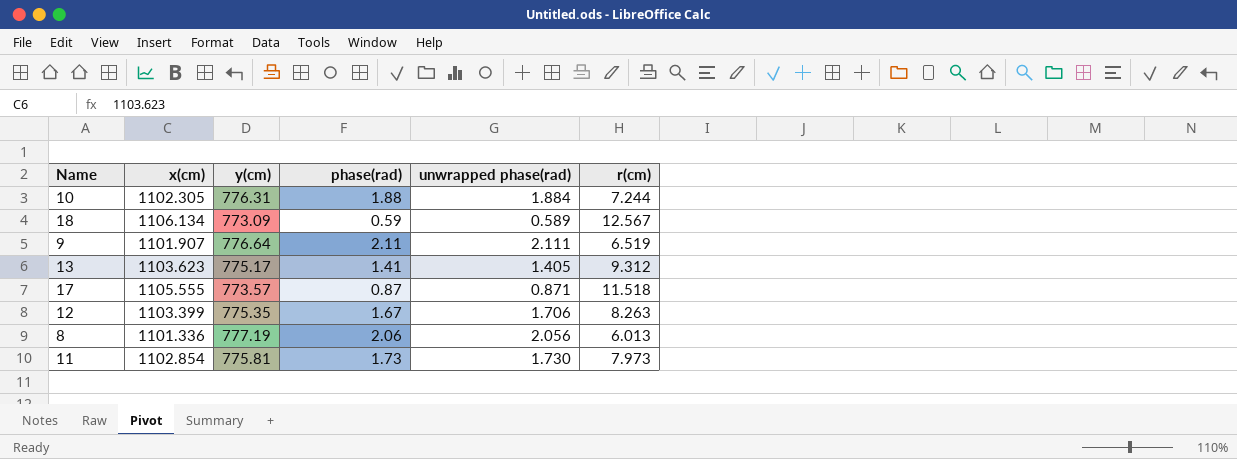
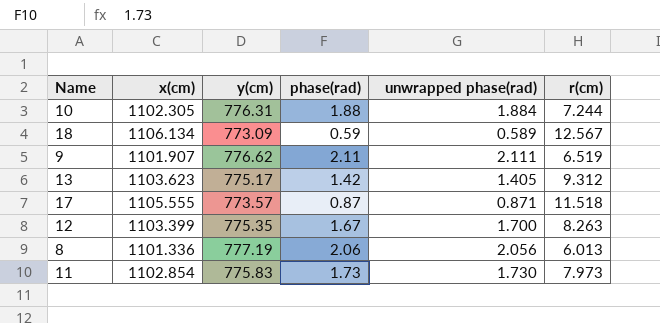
9 | y(cm): 776.64 -> 776.62
13 | phase(rad): 1.41 -> 1.42
12 | unwrapped phase(rad): 1.706 -> 1.700
11 | y(cm): 775.81 -> 775.83

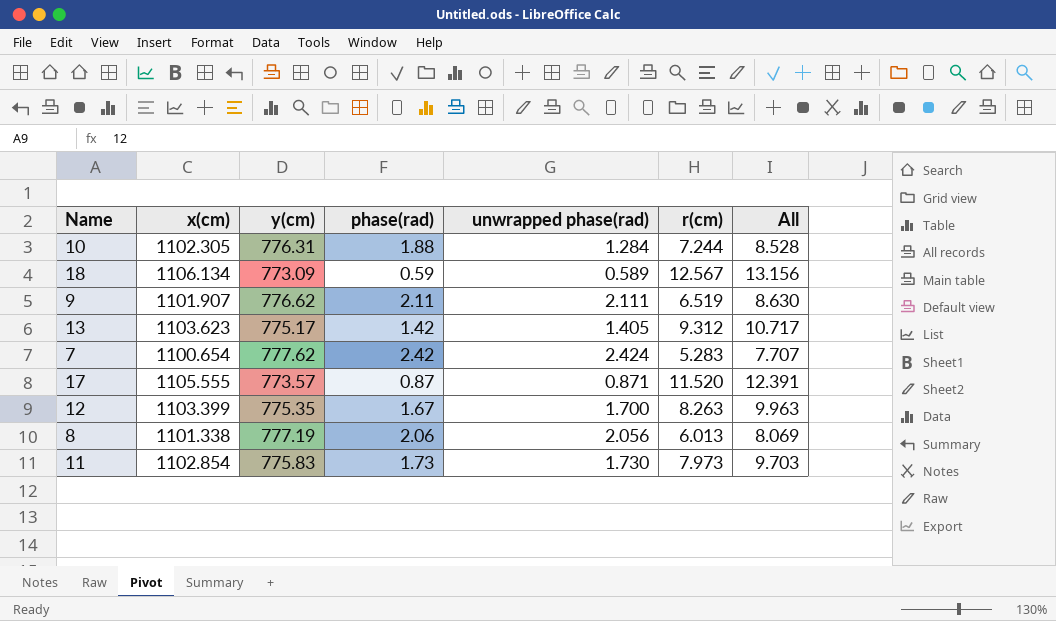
column All | formula: none -> [unwrapped phase(rad)] + [r(cm)]
10 | unwrapped phase(rad): 1.884 -> 1.284
row 7: none -> 1100.654 | 777.62 | 2.42 | 2.424 | 5.283 | 7.707
17 | r(cm): 11.518 -> 11.520
8 | x(cm): 1101.336 -> 1101.338

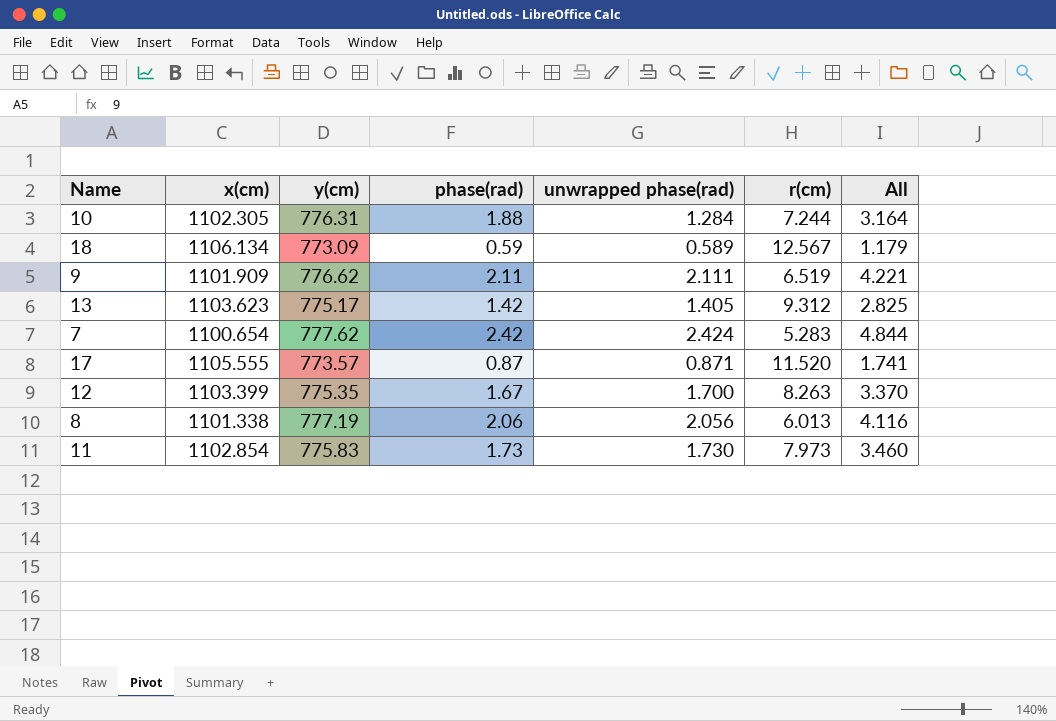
column All | formula: [unwrapped phase(rad)] + [r(cm)] -> [phase(rad)] + [unwrapped phase(rad)]
9 | x(cm): 1101.907 -> 1101.909

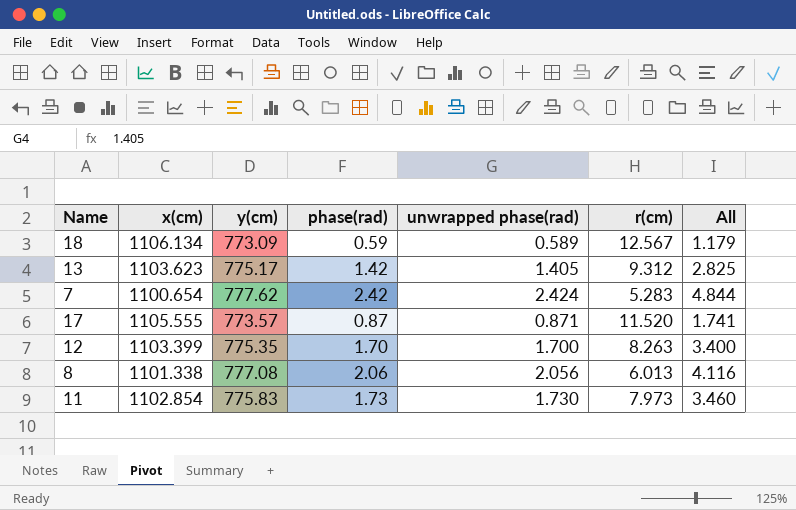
row 10: 1102.305 | 776.31 | 1.88 | 1.284 | 7.244 | 3.164 -> none
row 9: 1101.909 | 776.62 | 2.11 | 2.111 | 6.519 | 4.221 -> none
12 | phase(rad): 1.67 -> 1.70
12 | All: 3.370 -> 3.400
8 | y(cm): 777.19 -> 777.08

